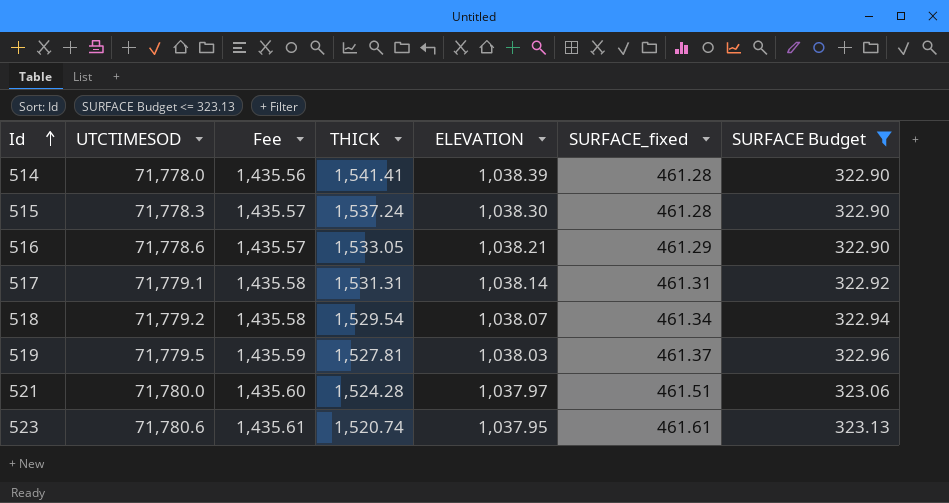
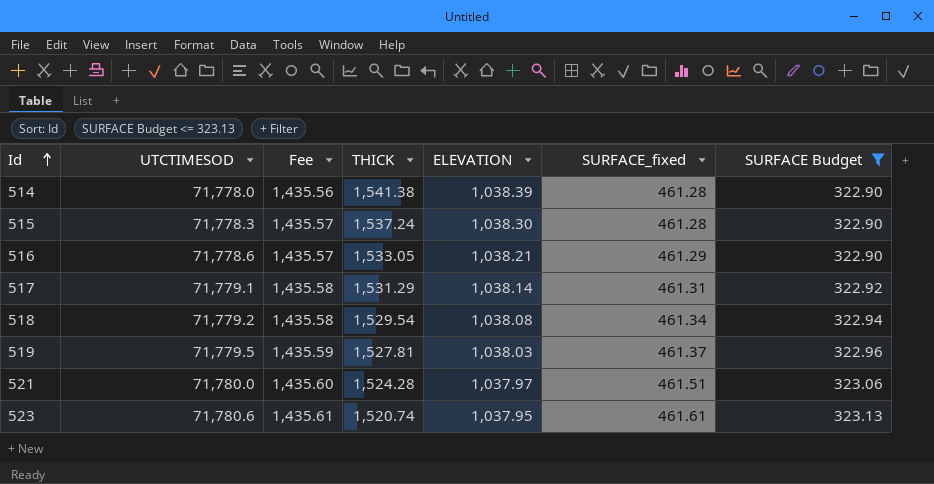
514 | THICK: 1,541.41 -> 1,541.38
517 | THICK: 1,531.31 -> 1,531.29
518 | ELEVATION: 1,038.07 -> 1,038.08

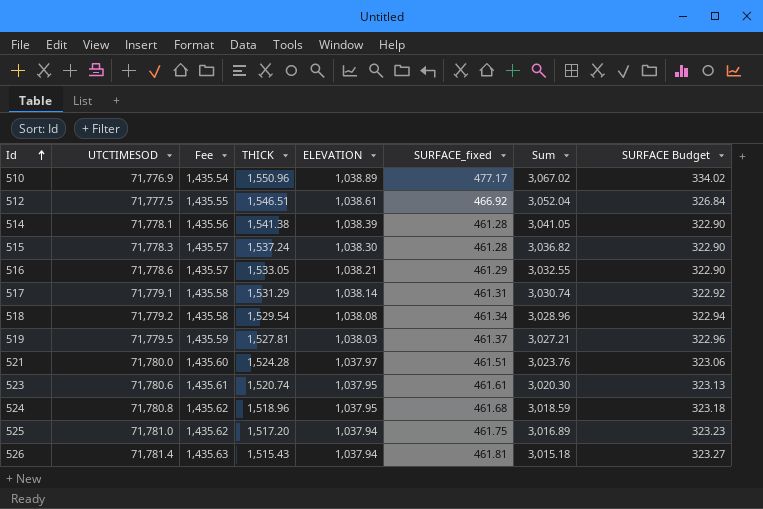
filter: SURFACE Budget <= 323.13 -> none
column Sum | formula: none -> [THICK] + [ELEVATION] + [SURFACE_fixed]
514 | UTCTIMESOD: 71,778.0 -> 71,778.1

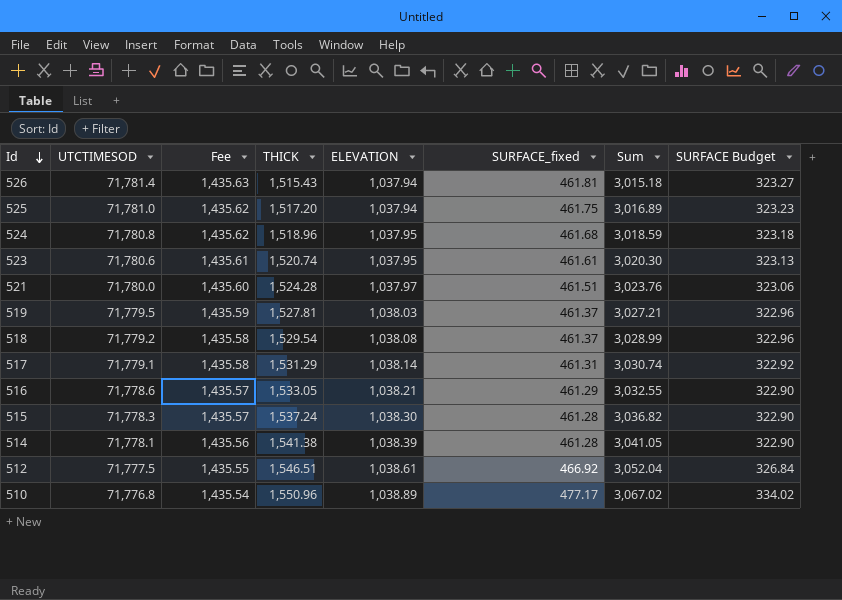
row order: Id ascending -> Id descending
518 | SURFACE_fixed: 461.34 -> 461.37
518 | Sum: 3,028.96 -> 3,028.99
518 | SURFACE Budget: 322.94 -> 322.96
510 | UTCTIMESOD: 71,776.9 -> 71,776.8

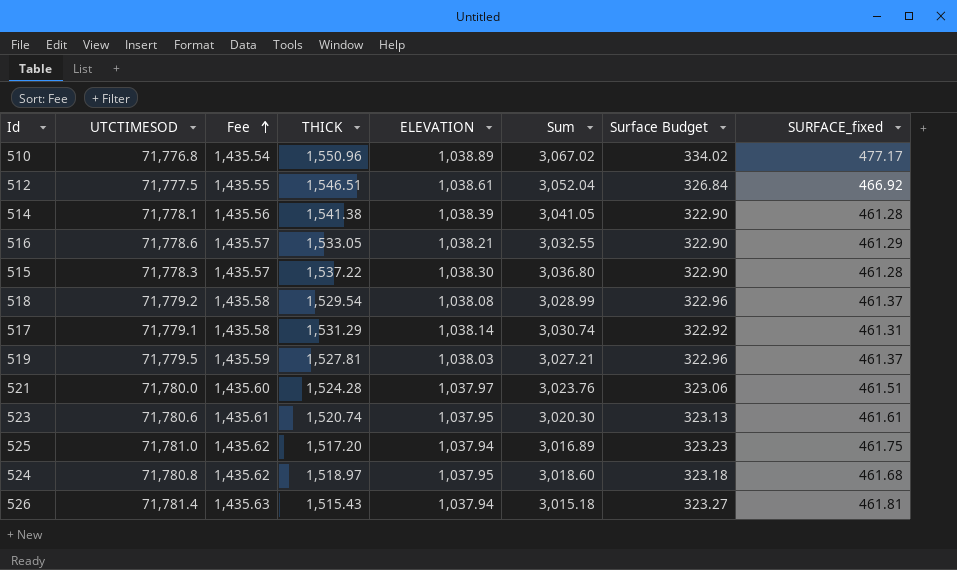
row order: Id descending -> Fee ascending
column name: SURFACE Budget -> Surface Budget
column SURFACE_fixed | position: 6 -> 8
515 | THICK: 1,537.24 -> 1,537.22
515 | Sum: 3,036.82 -> 3,036.80
524 | THICK: 1,518.96 -> 1,518.97
524 | Sum: 3,018.59 -> 3,018.60

